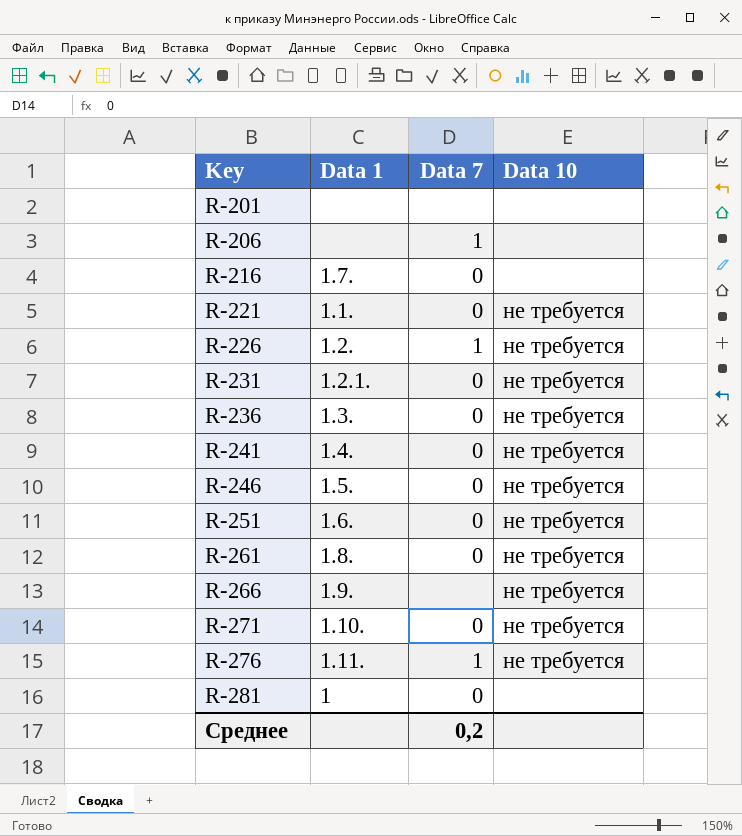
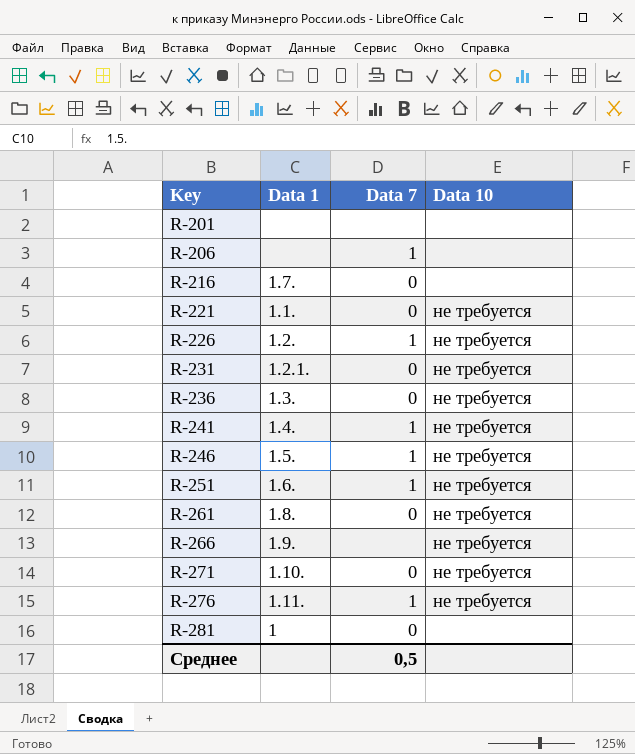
R-241 | Data 7: 0 -> 1
R-246 | Data 7: 0 -> 1
R-251 | Data 7: 0 -> 1
Среднее | Data 7: 0,2 -> 0,5

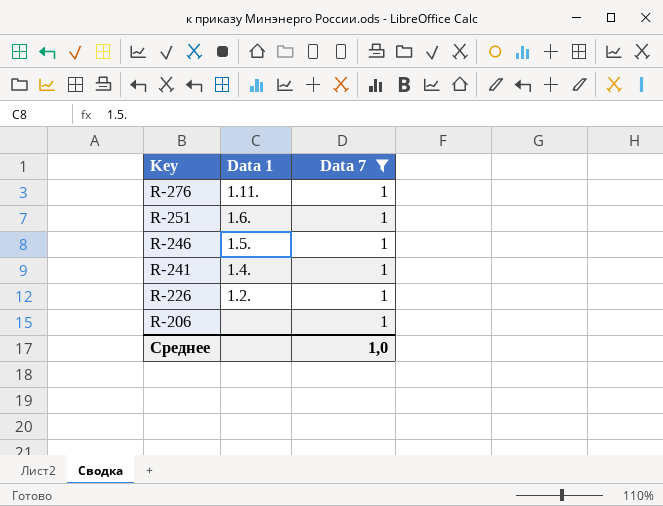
filter: none -> Data 7 = 1
row order: Key ascending -> Key descending
column Data 10 | position: 4 -> none
Среднее | Data 7: 0,5 -> 1,0

